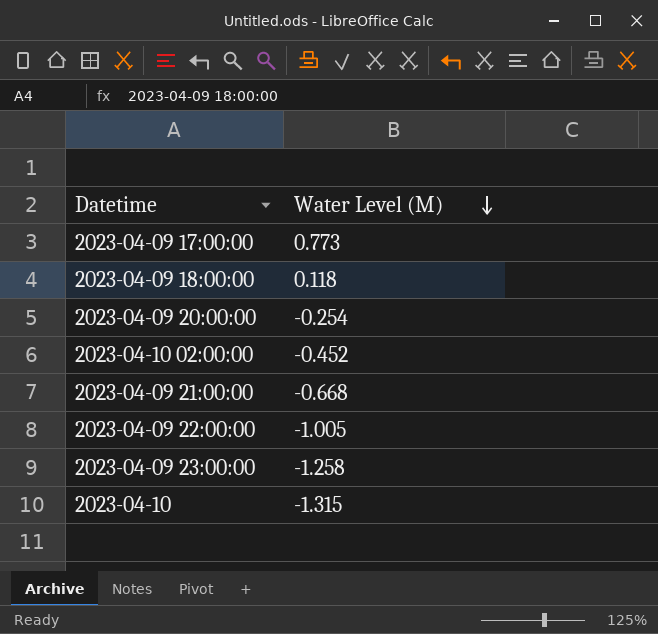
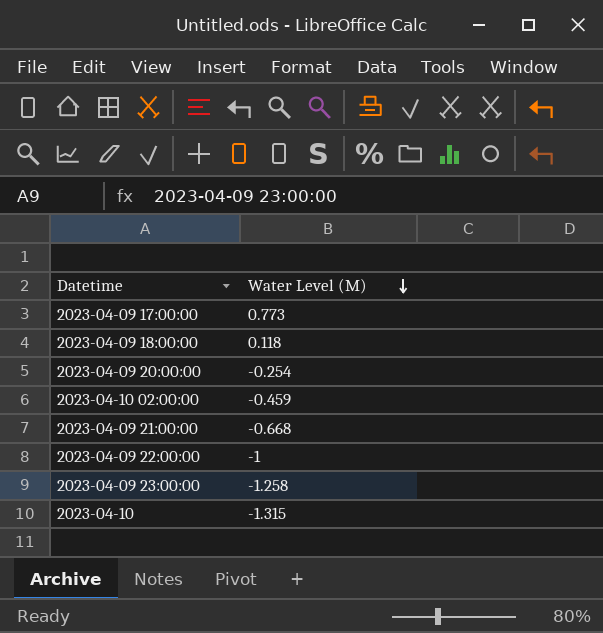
2023-04-10 02:00:00 | Water Level (M): -0.452 -> -0.459
2023-04-09 22:00:00 | Water Level (M): -1.005 -> -1

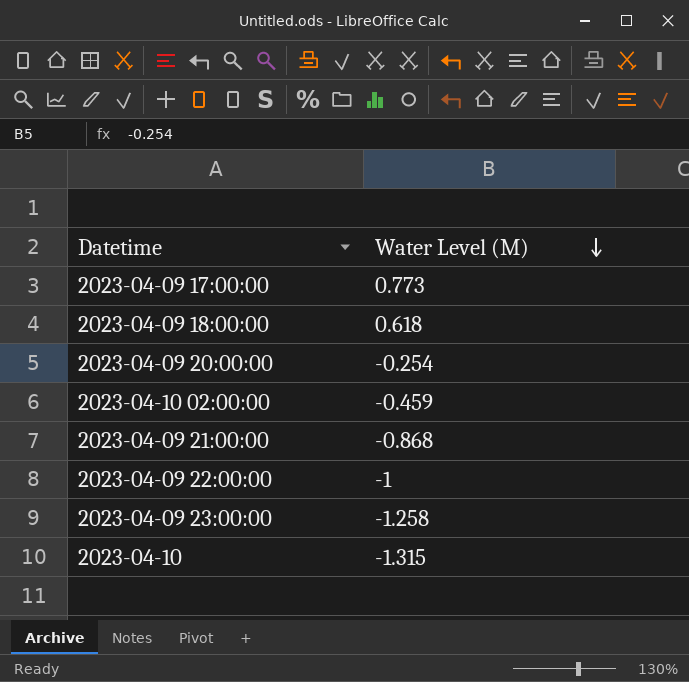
2023-04-09 18:00:00 | Water Level (M): 0.118 -> 0.618
2023-04-09 21:00:00 | Water Level (M): -0.668 -> -0.868

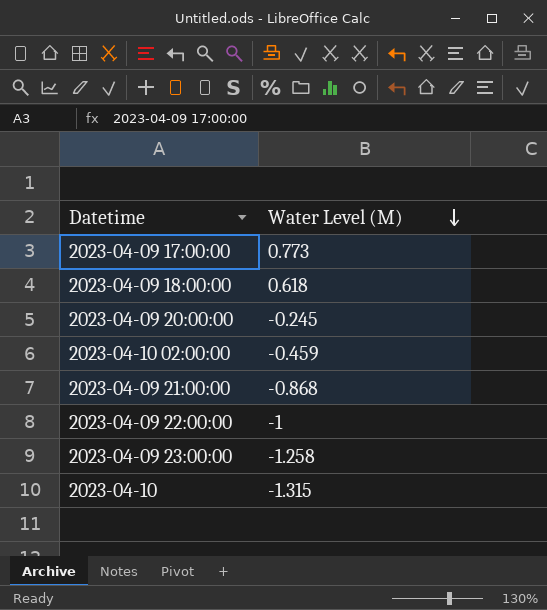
2023-04-09 20:00:00 | Water Level (M): -0.254 -> -0.245

